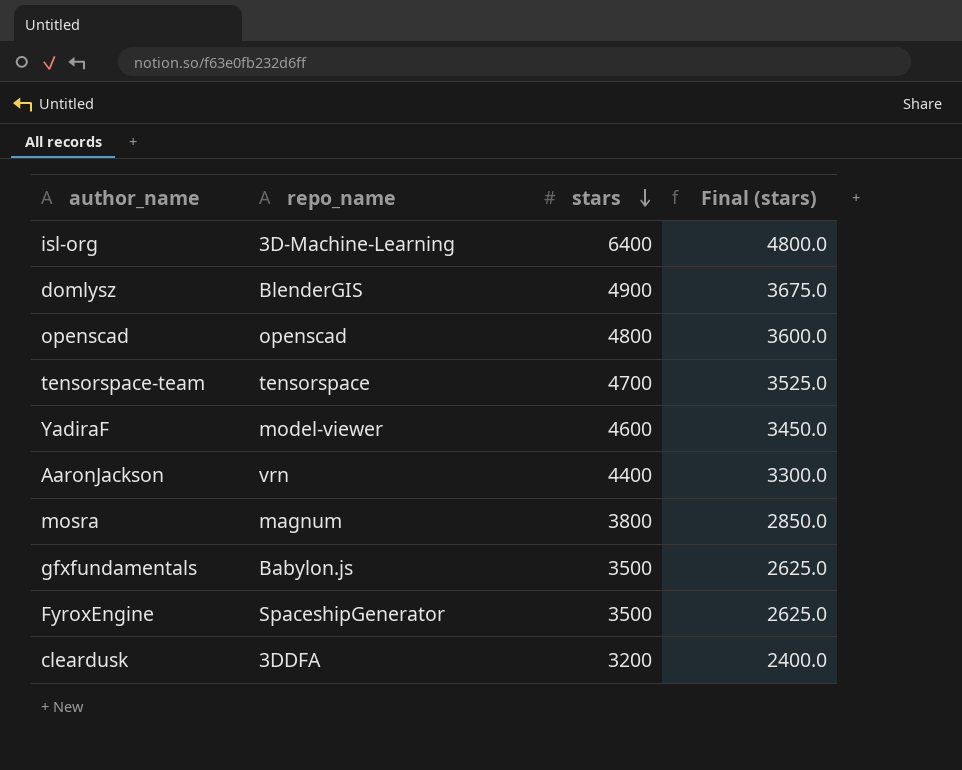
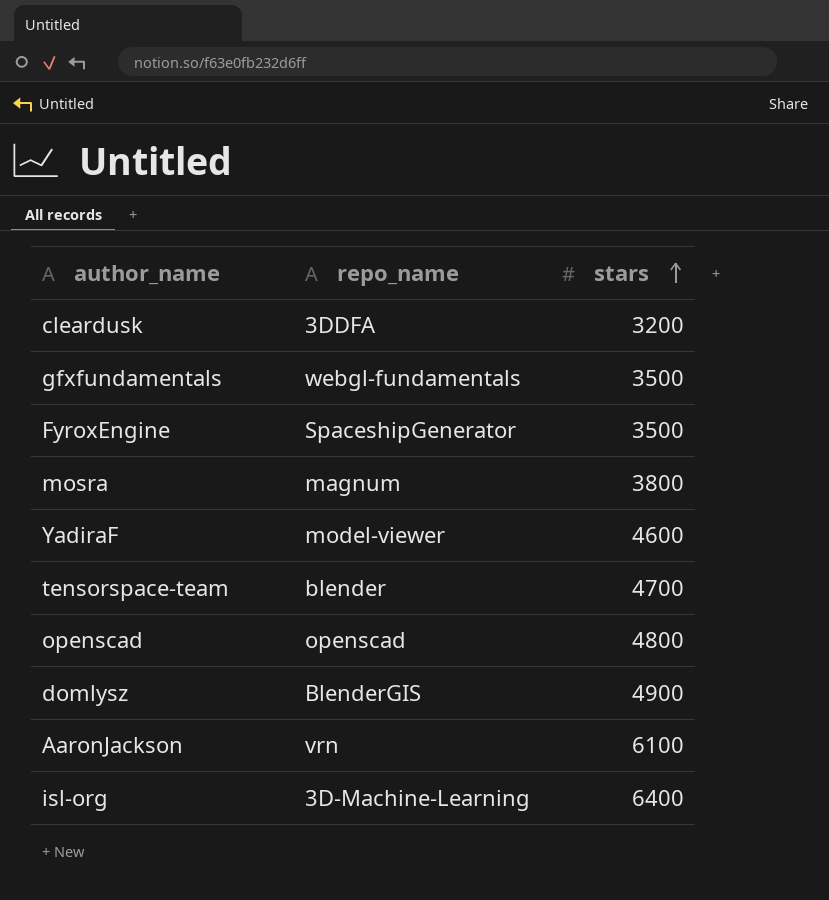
row order: stars descending -> stars ascending
column Final (stars) | formula: [stars] * 0.75 -> none
gfxfundamentals | repo_name: Babylon.js -> webgl-fundamentals
tensorspace-team | repo_name: tensorspace -> blender
AaronJackson | stars: 4400 -> 6100

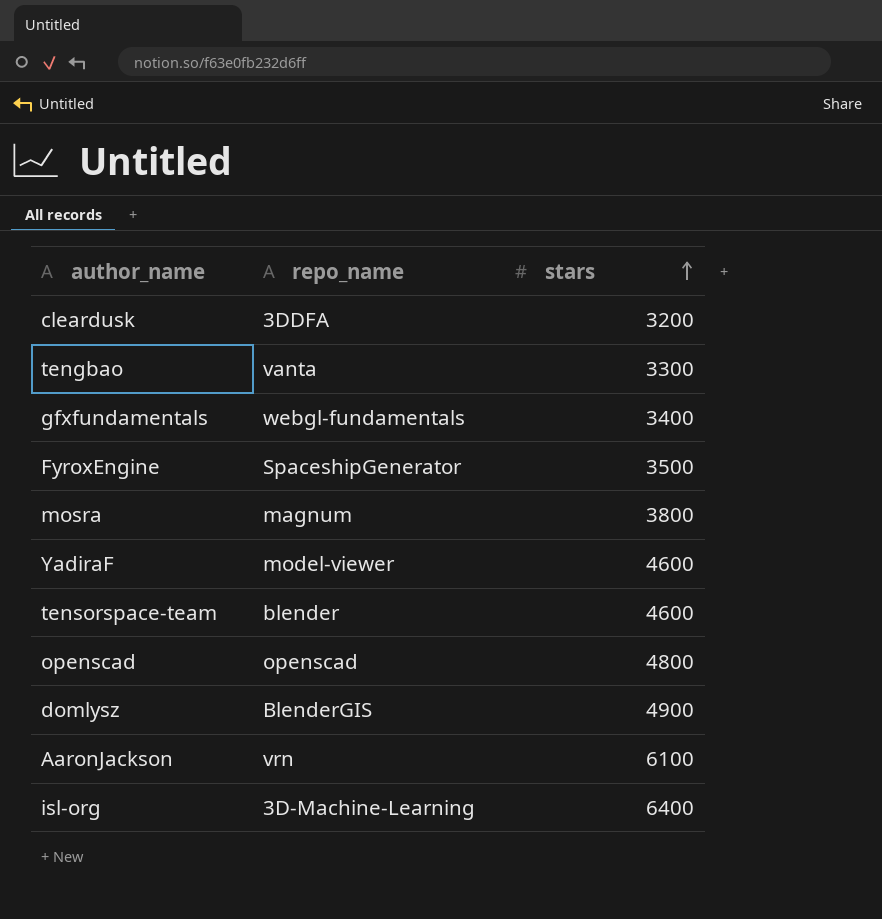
row tengbao: none -> vanta | 3300
gfxfundamentals | stars: 3500 -> 3400
tensorspace-team | stars: 4700 -> 4600

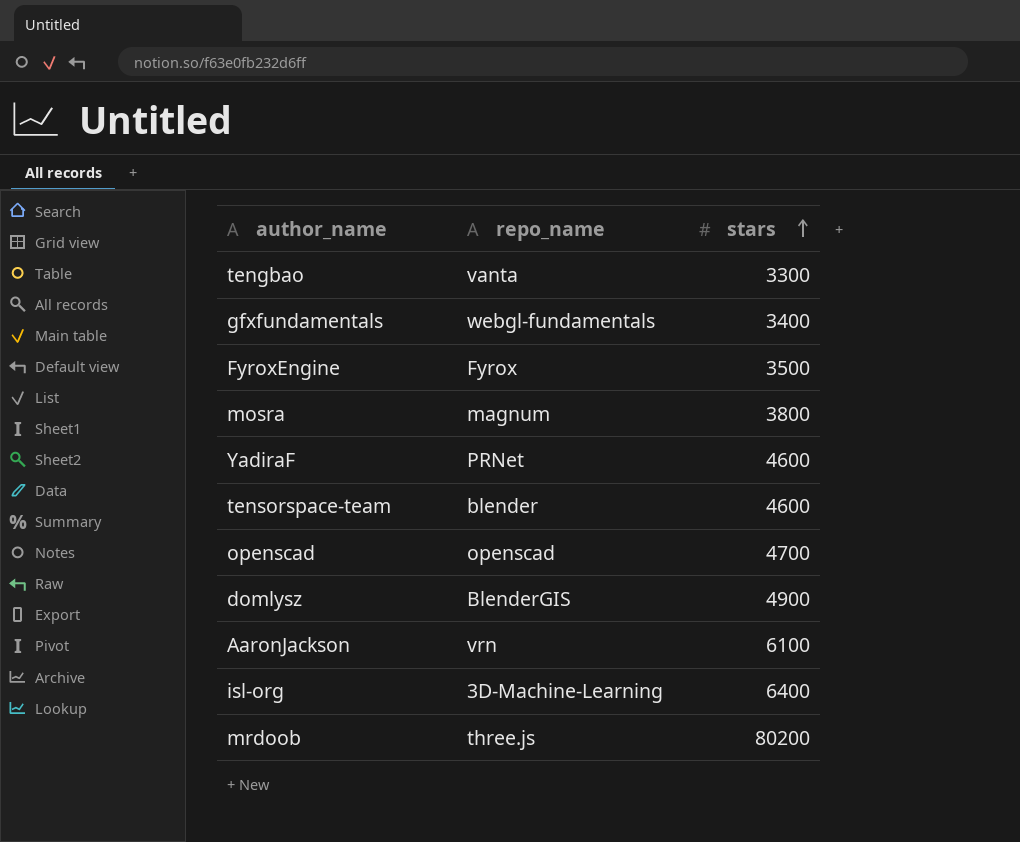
row cleardusk: 3DDFA | 3200 -> none
FyroxEngine | repo_name: SpaceshipGenerator -> Fyrox
YadiraF | repo_name: model-viewer -> PRNet
openscad | stars: 4800 -> 4700
row mrdoob: none -> three.js | 80200

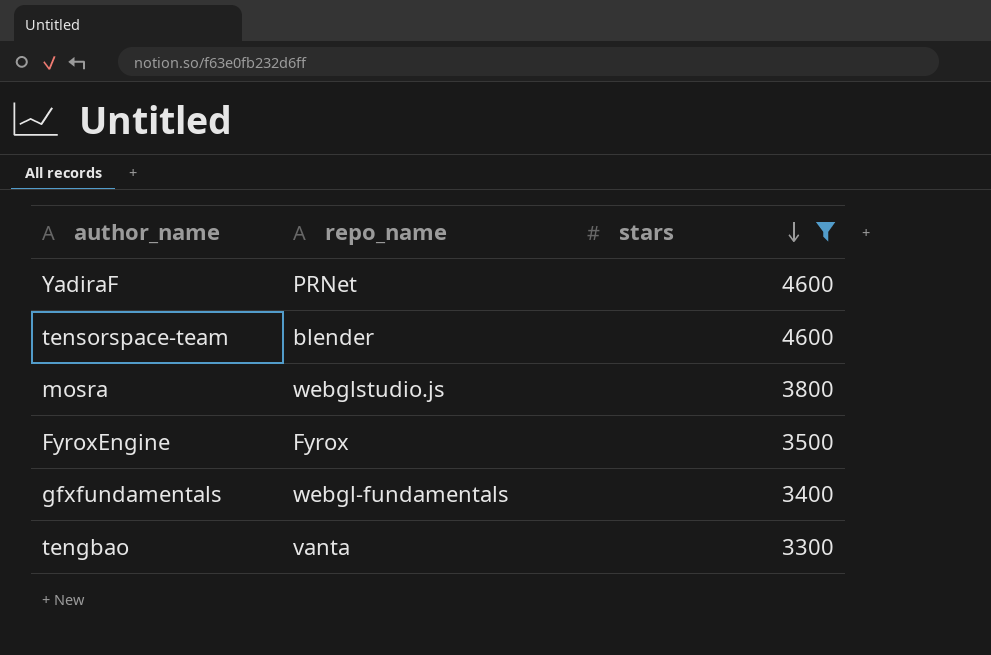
filter: none -> stars <= 4600
row order: stars ascending -> stars descending
mosra | repo_name: magnum -> webglstudio.js

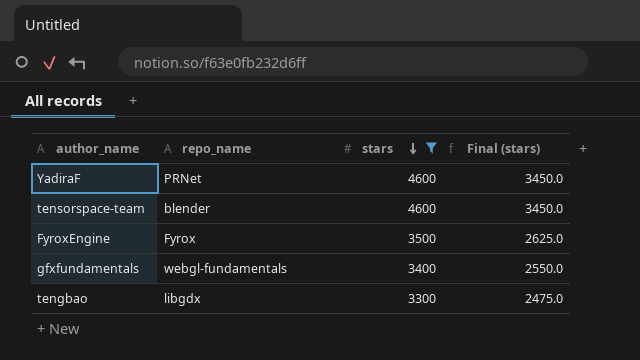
column Final (stars) | formula: none -> [stars] * 0.75
row mosra: webglstudio.js | 3800 -> none
tengbao | repo_name: vanta -> libgdx

